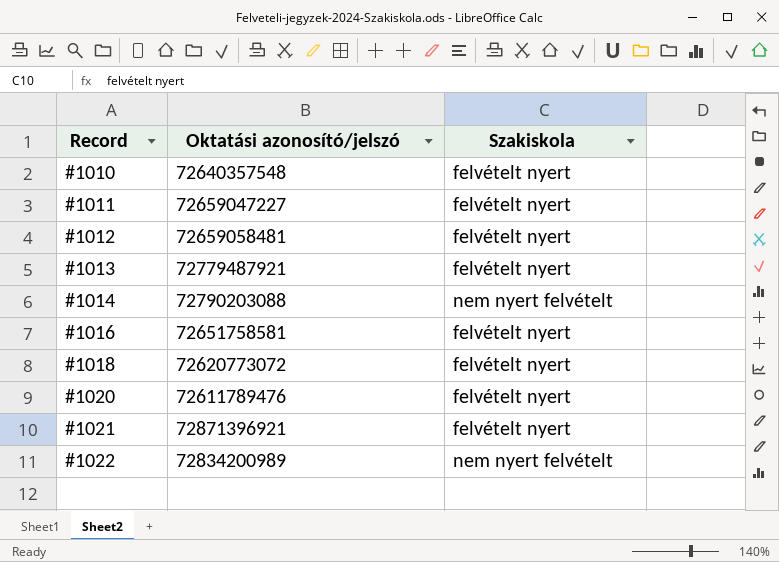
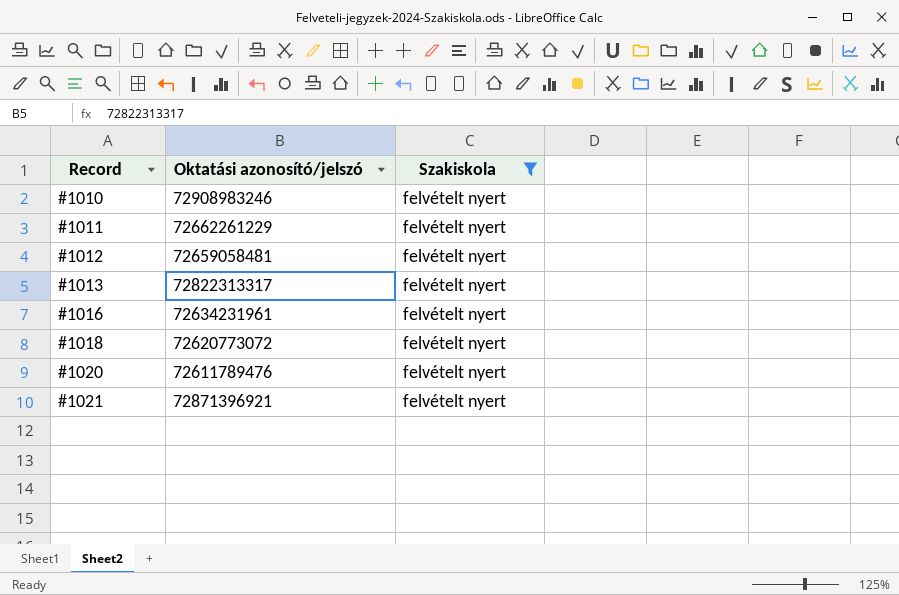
filter: none -> Szakiskola = felvételt nyert
#1010 | Oktatási azonosító/jelszó: 72640357548 -> 72908983246
#1011 | Oktatási azonosító/jelszó: 72659047227 -> 72662261229
#1013 | Oktatási azonosító/jelszó: 72779487921 -> 72822313317
#1016 | Oktatási azonosító/jelszó: 72651758581 -> 72634231961

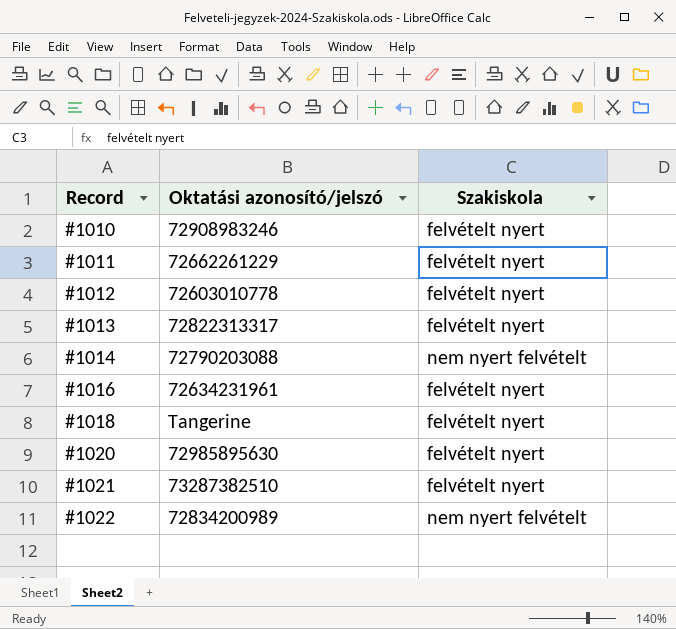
filter: Szakiskola = felvételt nyert -> none
#1012 | Oktatási azonosító/jelszó: 72659058481 -> 72603010778
#1018 | Oktatási azonosító/jelszó: 72620773072 -> Tangerine
#1020 | Oktatási azonosító/jelszó: 72611789476 -> 72985895630
#1021 | Oktatási azonosító/jelszó: 72871396921 -> 73287382510

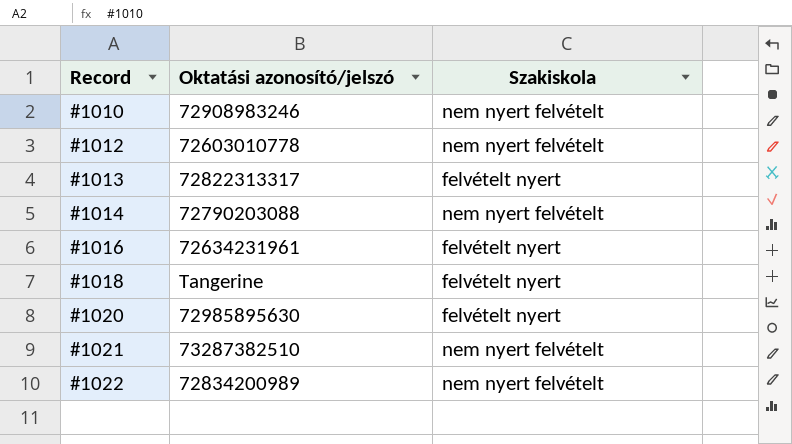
row #1011: 72662261229 | felvételt nyert -> none
#1010 | Szakiskola: felvételt nyert -> nem nyert felvételt
#1012 | Szakiskola: felvételt nyert -> nem nyert felvételt
#1021 | Szakiskola: felvételt nyert -> nem nyert felvételt

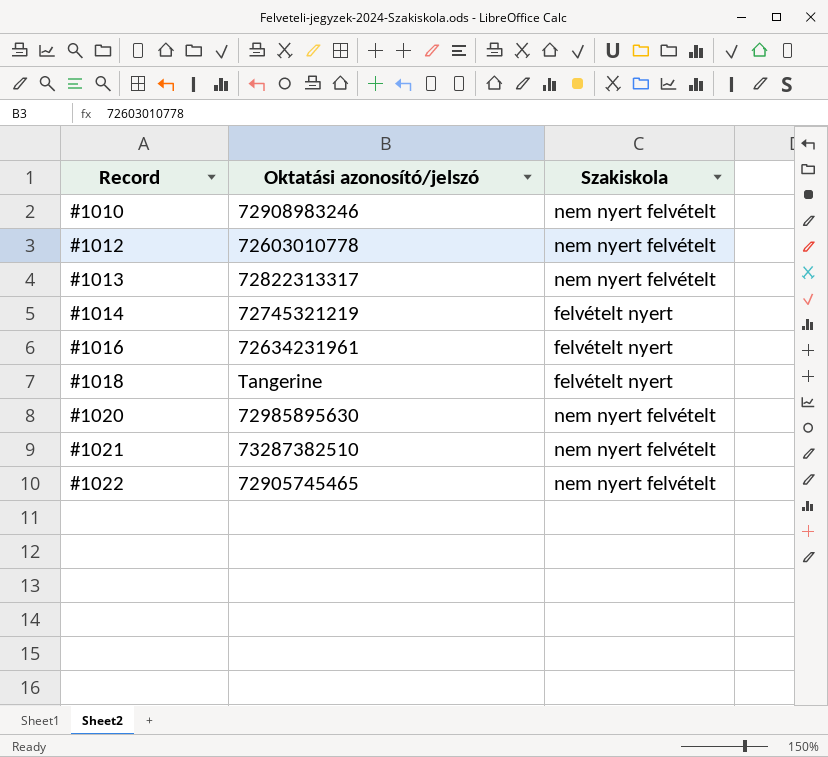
#1013 | Szakiskola: felvételt nyert -> nem nyert felvételt
#1014 | Oktatási azonosító/jelszó: 72790203088 -> 72745321219
#1014 | Szakiskola: nem nyert felvételt -> felvételt nyert
#1020 | Szakiskola: felvételt nyert -> nem nyert felvételt
#1022 | Oktatási azonosító/jelszó: 72834200989 -> 72905745465

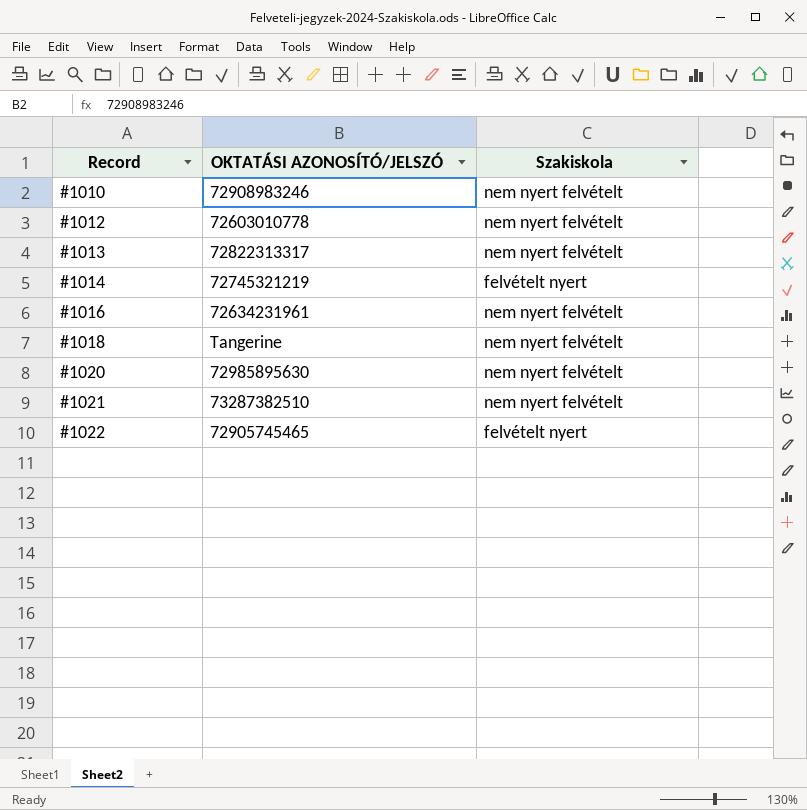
column name: Oktatási azonosító/jelszó -> OKTATÁSI AZONOSÍTÓ/JELSZÓ
#1016 | Szakiskola: felvételt nyert -> nem nyert felvételt
#1018 | Szakiskola: felvételt nyert -> nem nyert felvételt
#1022 | Szakiskola: nem nyert felvételt -> felvételt nyert

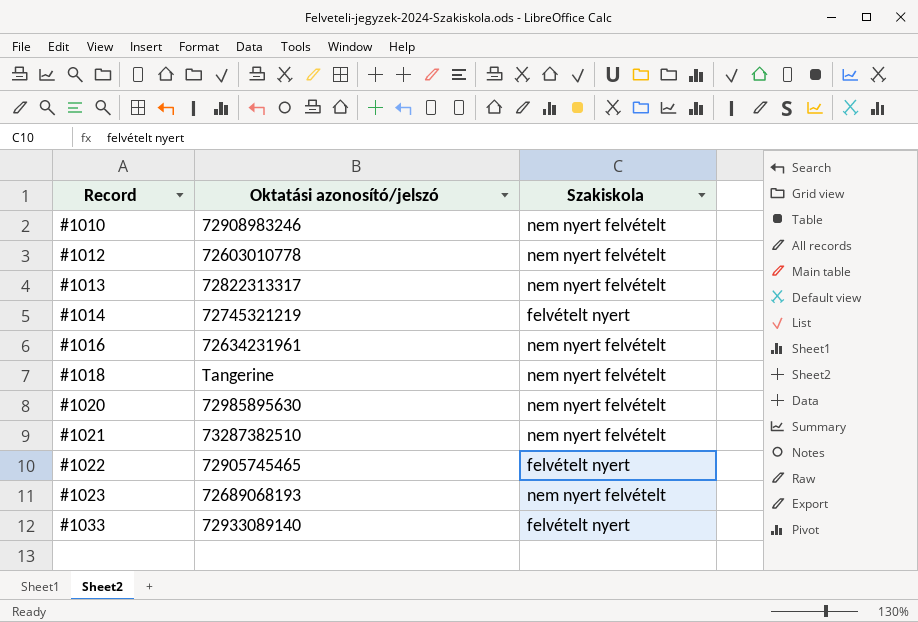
column name: OKTATÁSI AZONOSÍTÓ/JELSZÓ -> Oktatási azonosító/jelszó
row #1023: none -> 72689068193 | nem nyert felvételt
row #1033: none -> 72933089140 | felvételt nyert

